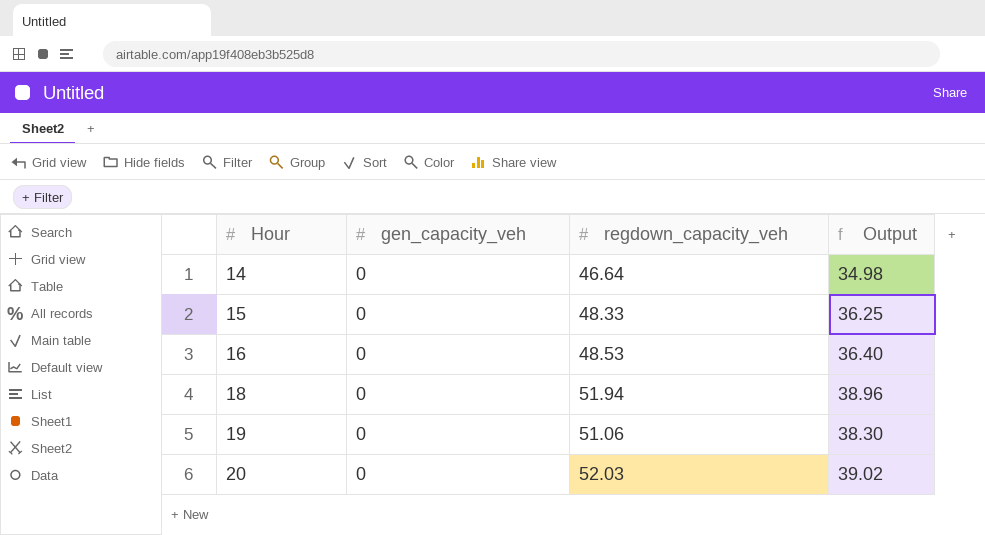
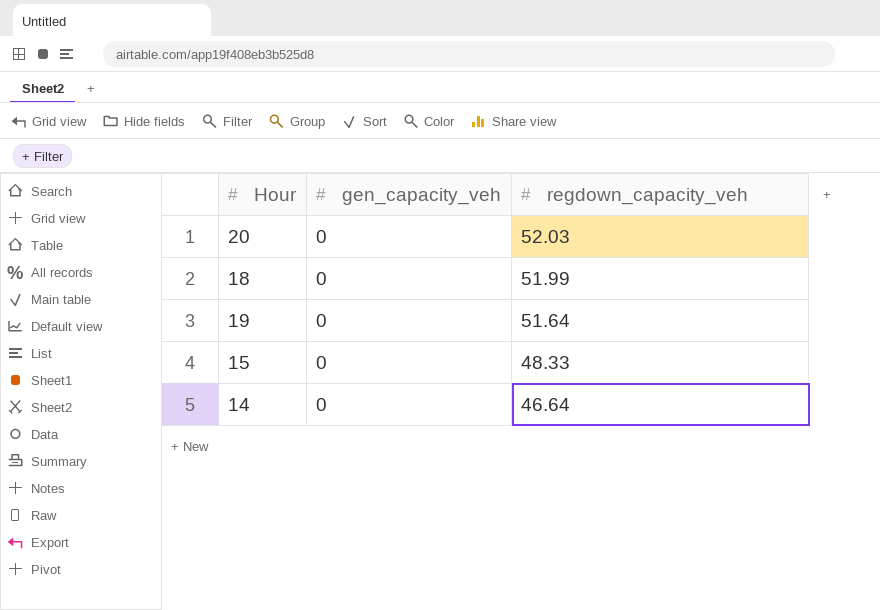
row order: Hour ascending -> regdown_capacity_veh descending
column Output | formula: [regdown_capacity_veh] * 0.75 -> none
row 16: 0 | 48.53 | 36.40 -> none
18 | regdown_capacity_veh: 51.94 -> 51.99
19 | regdown_capacity_veh: 51.06 -> 51.64

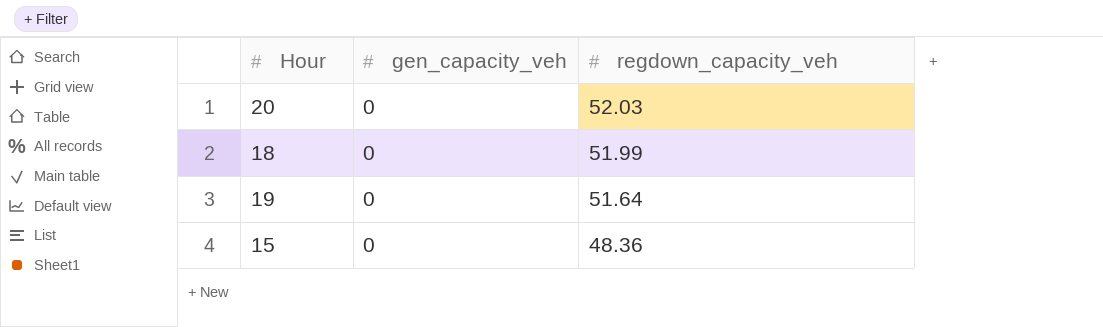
row 14: 0 | 46.64 -> none
15 | regdown_capacity_veh: 48.33 -> 48.36

